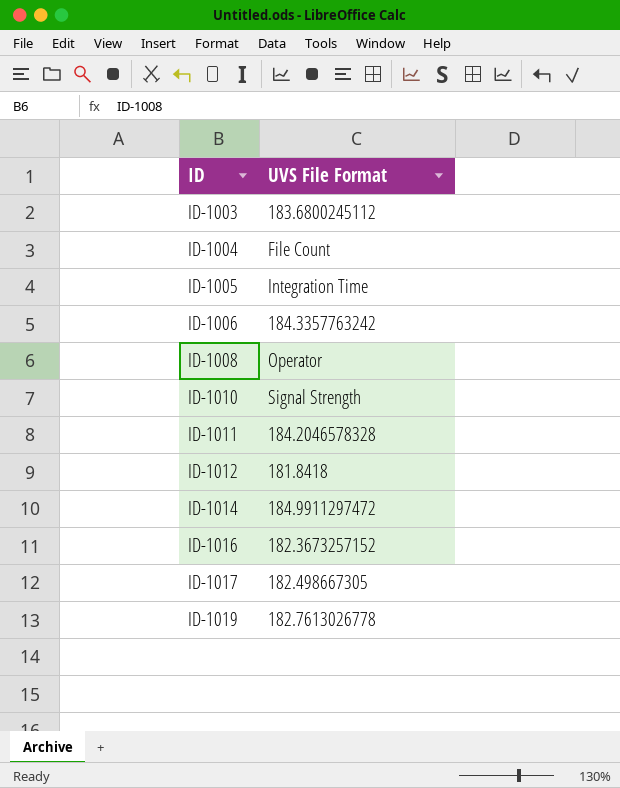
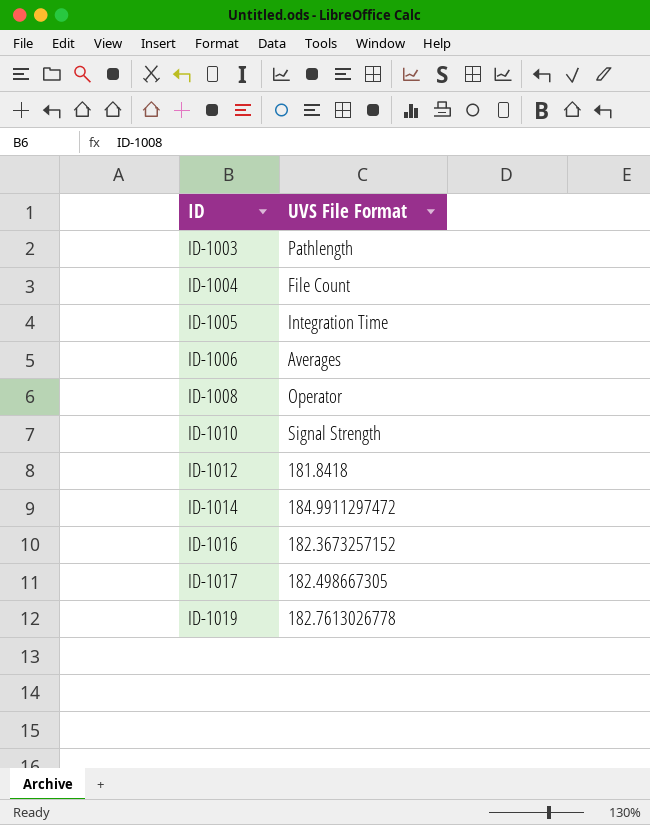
row ID-1011: 184.2046578328 -> none
ID-1003 | UVS File Format: 183.6800245112 -> Pathlength
ID-1006 | UVS File Format: 184.3357763242 -> Averages

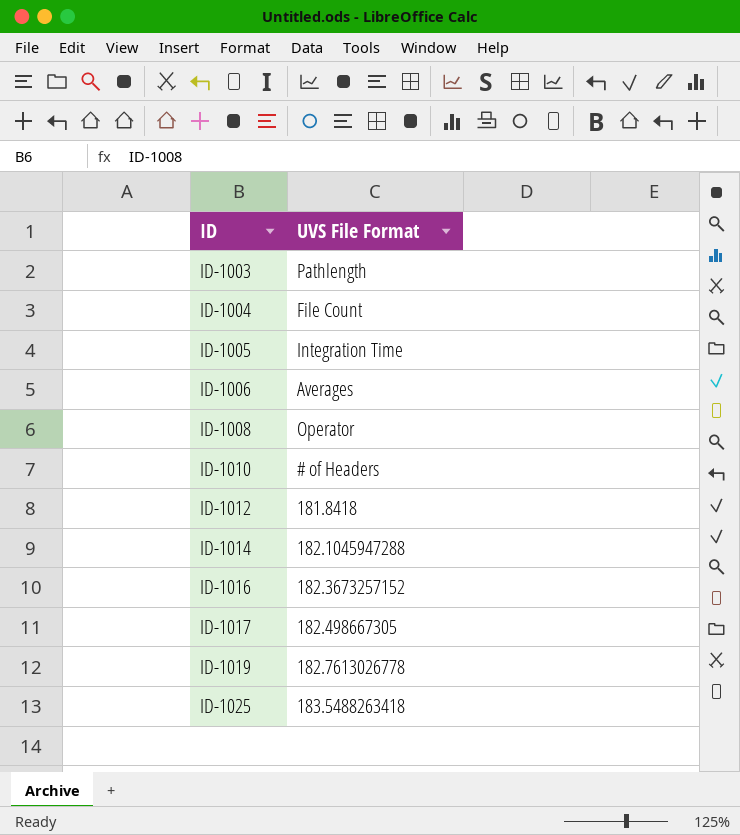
ID-1010 | UVS File Format: Signal Strength -> # of Headers
ID-1014 | UVS File Format: 184.9911297472 -> 182.1045947288
row ID-1025: none -> 183.5488263418

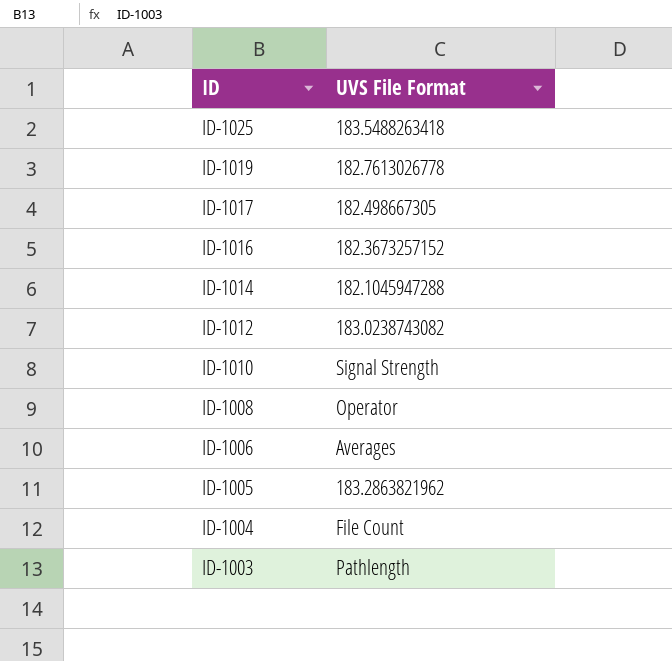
row order: ID ascending -> ID descending
ID-1012 | UVS File Format: 181.8418 -> 183.0238743082
ID-1010 | UVS File Format: # of Headers -> Signal Strength
ID-1005 | UVS File Format: Integration Time -> 183.2863821962

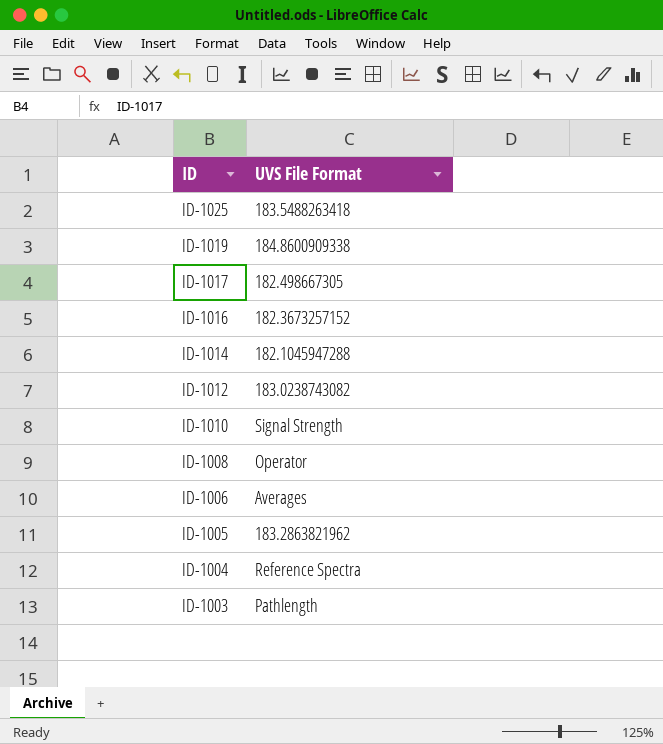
ID-1019 | UVS File Format: 182.7613026778 -> 184.8600909338
ID-1004 | UVS File Format: File Count -> Reference Spectra

